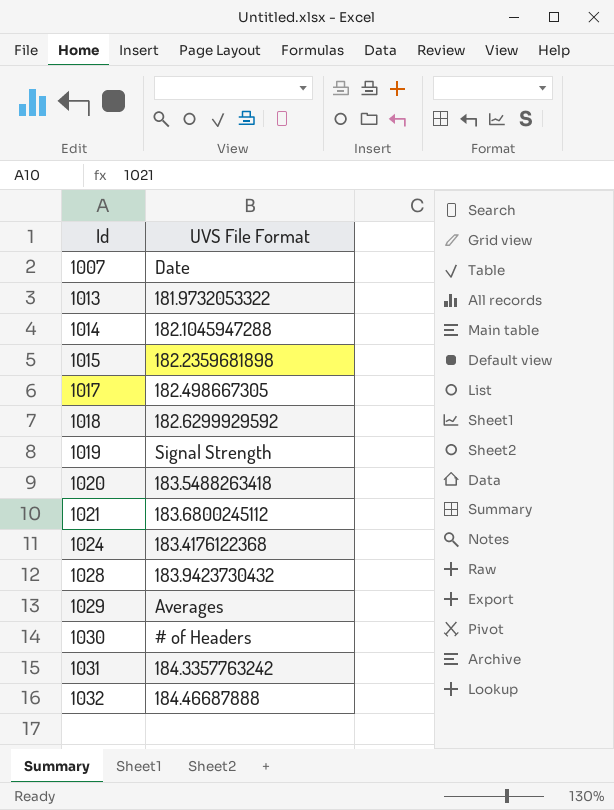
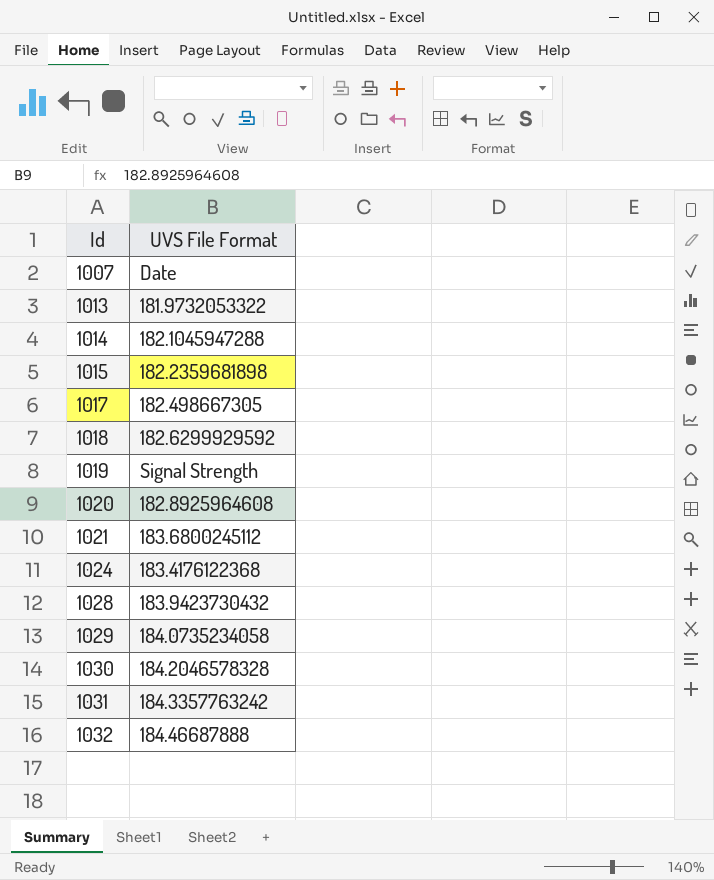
1020 | UVS File Format: 183.5488263418 -> 182.8925964608
1029 | UVS File Format: Averages -> 184.0735234058
1030 | UVS File Format: # of Headers -> 184.2046578328

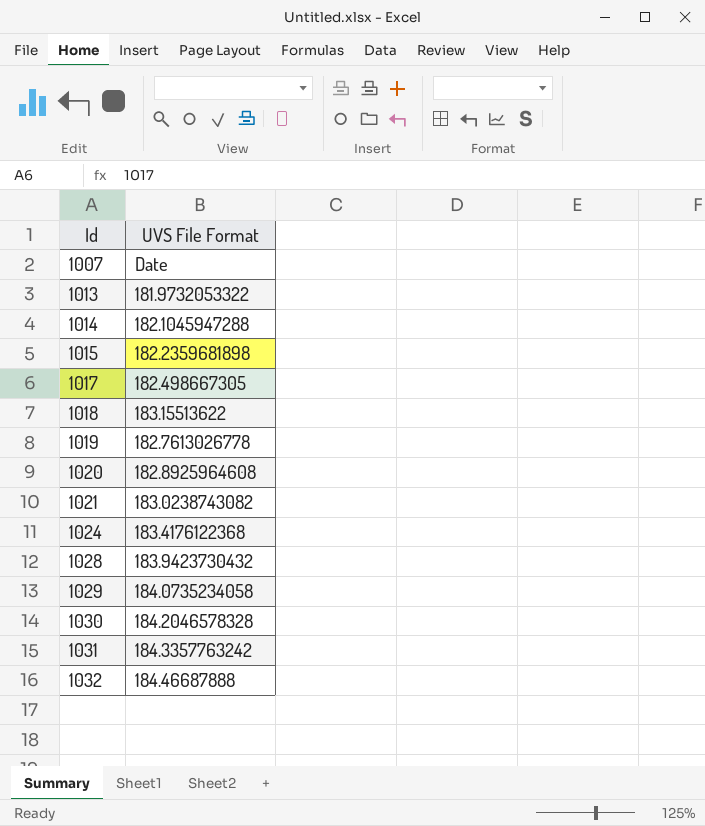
1018 | UVS File Format: 182.6299929592 -> 183.15513622
1019 | UVS File Format: Signal Strength -> 182.7613026778
1021 | UVS File Format: 183.6800245112 -> 183.0238743082

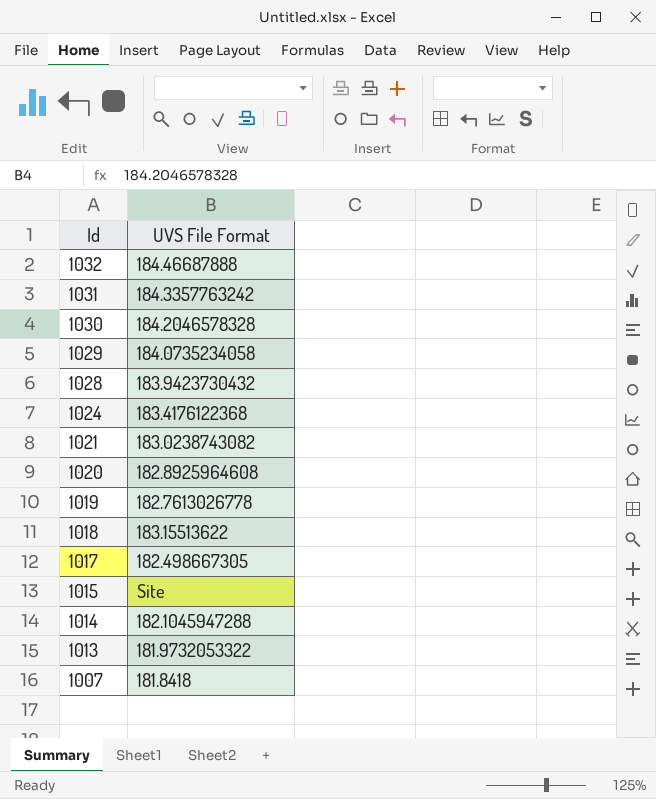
row order: Id ascending -> Id descending
1015 | UVS File Format: 182.2359681898 -> Site
1007 | UVS File Format: Date -> 181.8418

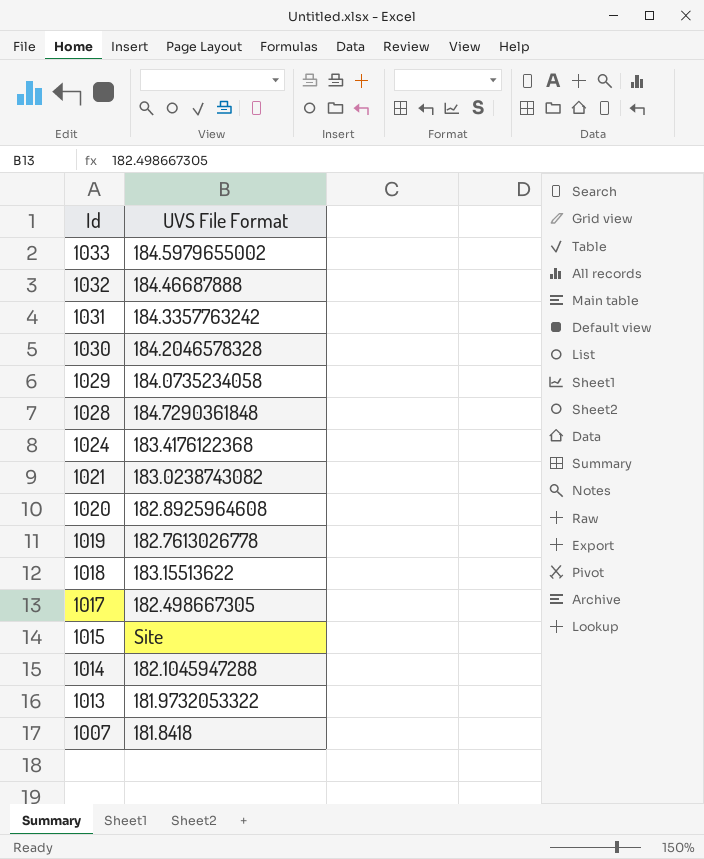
row 1033: none -> 184.5979655002
1028 | UVS File Format: 183.9423730432 -> 184.7290361848

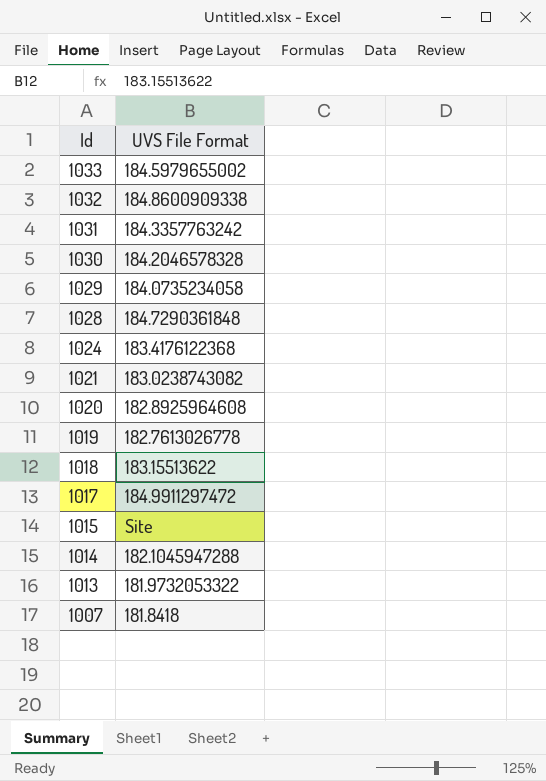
1032 | UVS File Format: 184.46687888 -> 184.8600909338
1017 | UVS File Format: 182.498667305 -> 184.9911297472

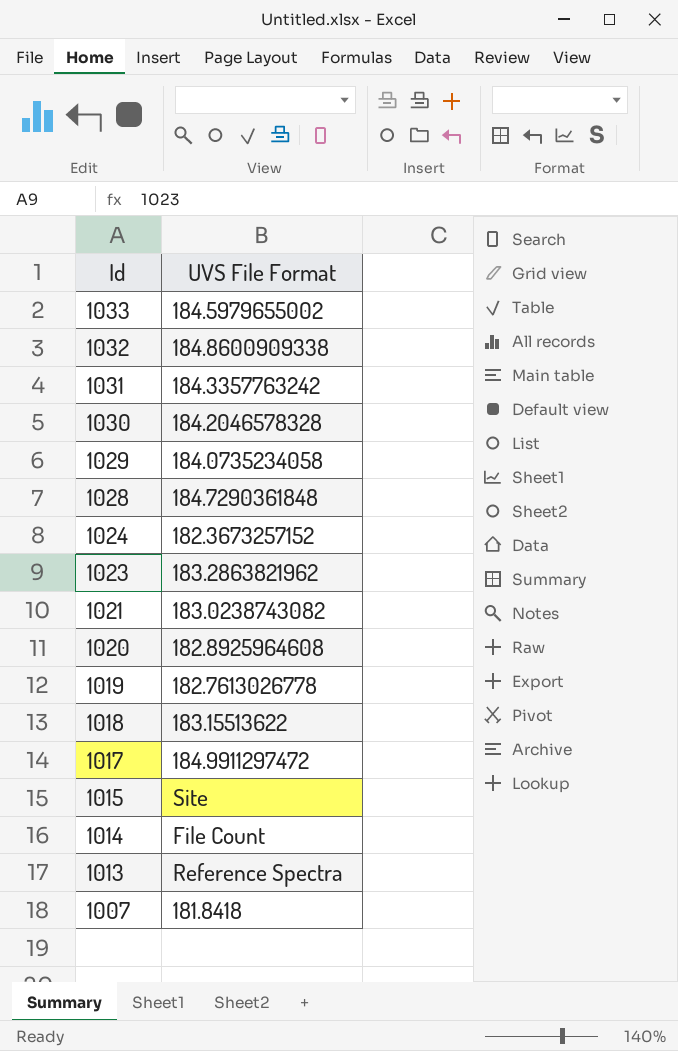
1024 | UVS File Format: 183.4176122368 -> 182.3673257152
row 1023: none -> 183.2863821962
1014 | UVS File Format: 182.1045947288 -> File Count
1013 | UVS File Format: 181.9732053322 -> Reference Spectra

